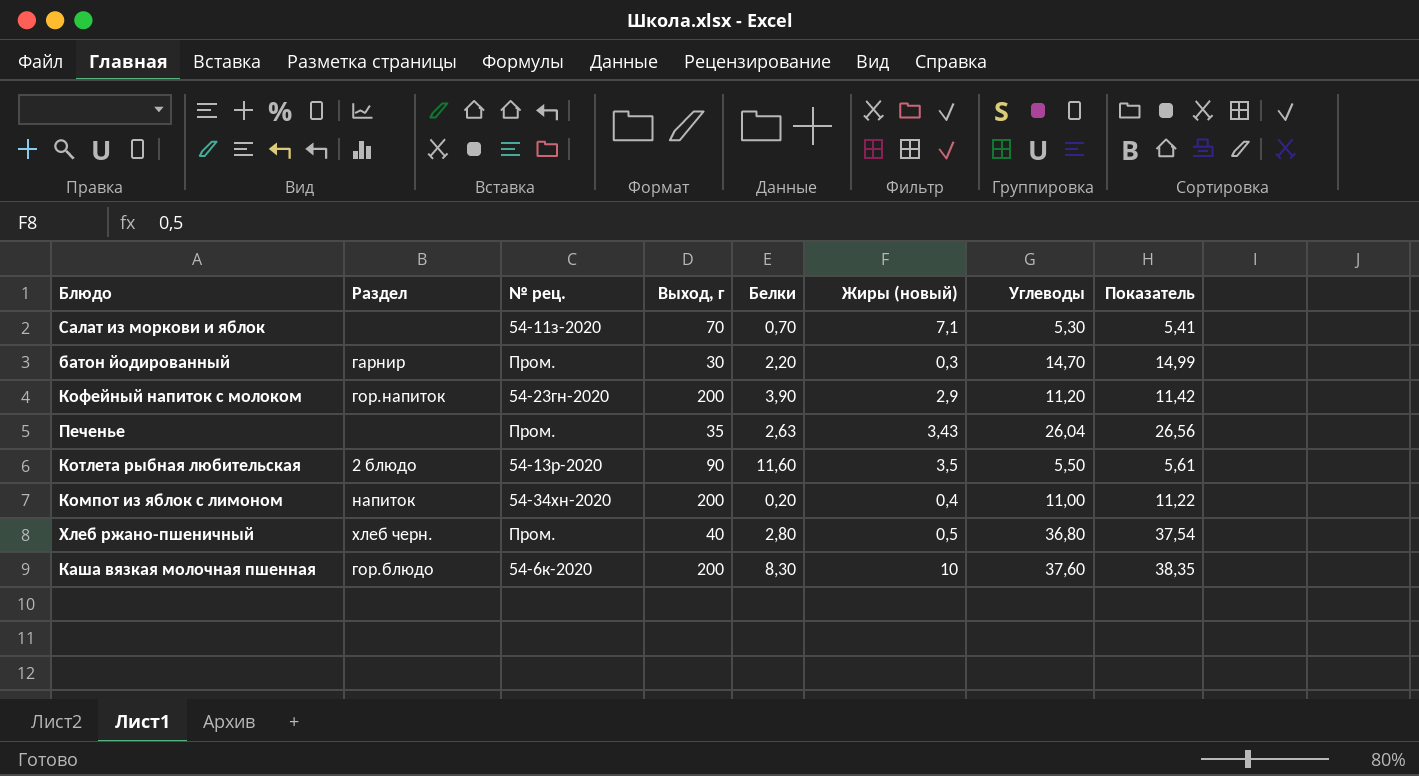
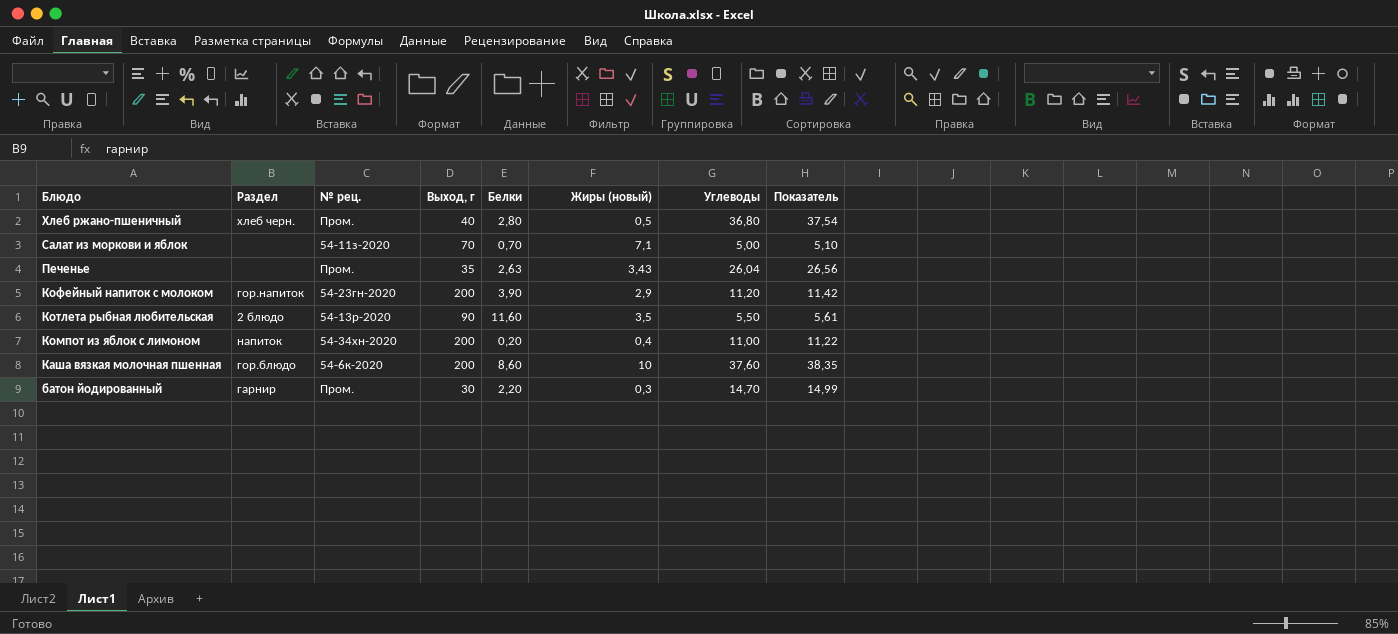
row order: none -> Блюдо descending
Салат из моркови и яблок | Углеводы: 5,30 -> 5,00
Салат из моркови и яблок | Показатель: 5,41 -> 5,10
Каша вязкая молочная пшенная | Белки: 8,30 -> 8,60

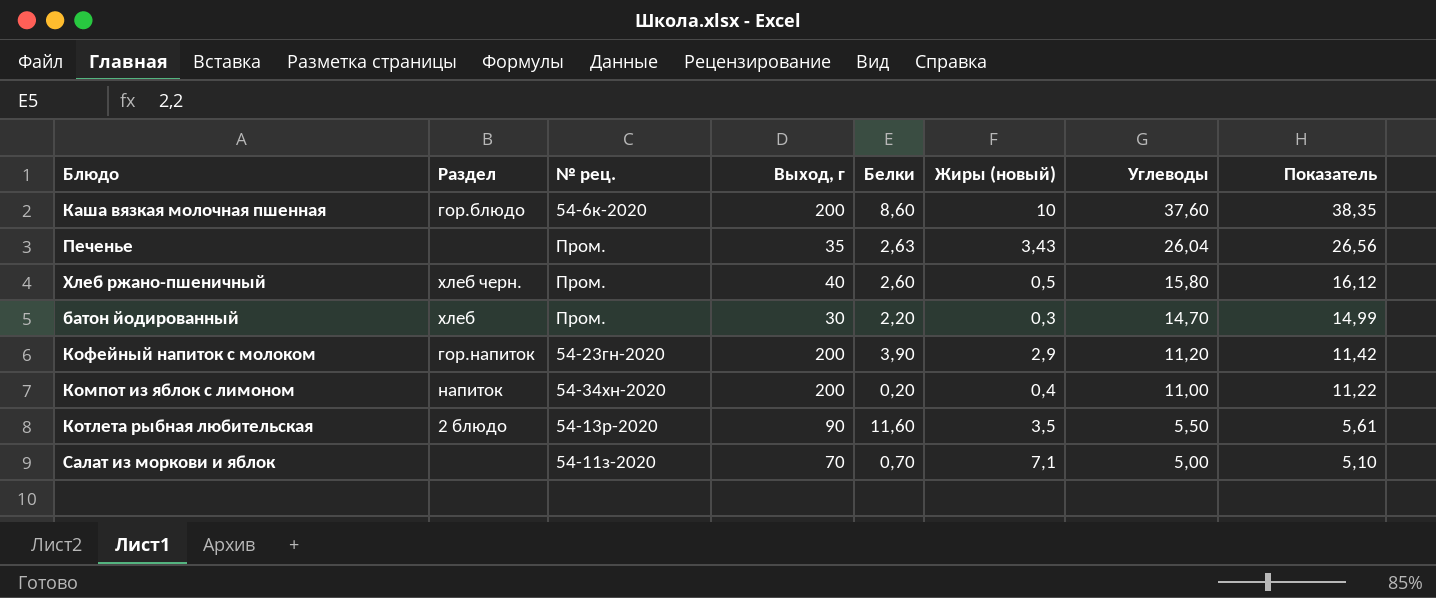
row order: Блюдо descending -> Углеводы descending
Хлеб ржано-пшеничный | Белки: 2,80 -> 2,60
Хлеб ржано-пшеничный | Углеводы: 36,80 -> 15,80
Хлеб ржано-пшеничный | Показатель: 37,54 -> 16,12
батон йодированный | Раздел: гарнир -> хлеб

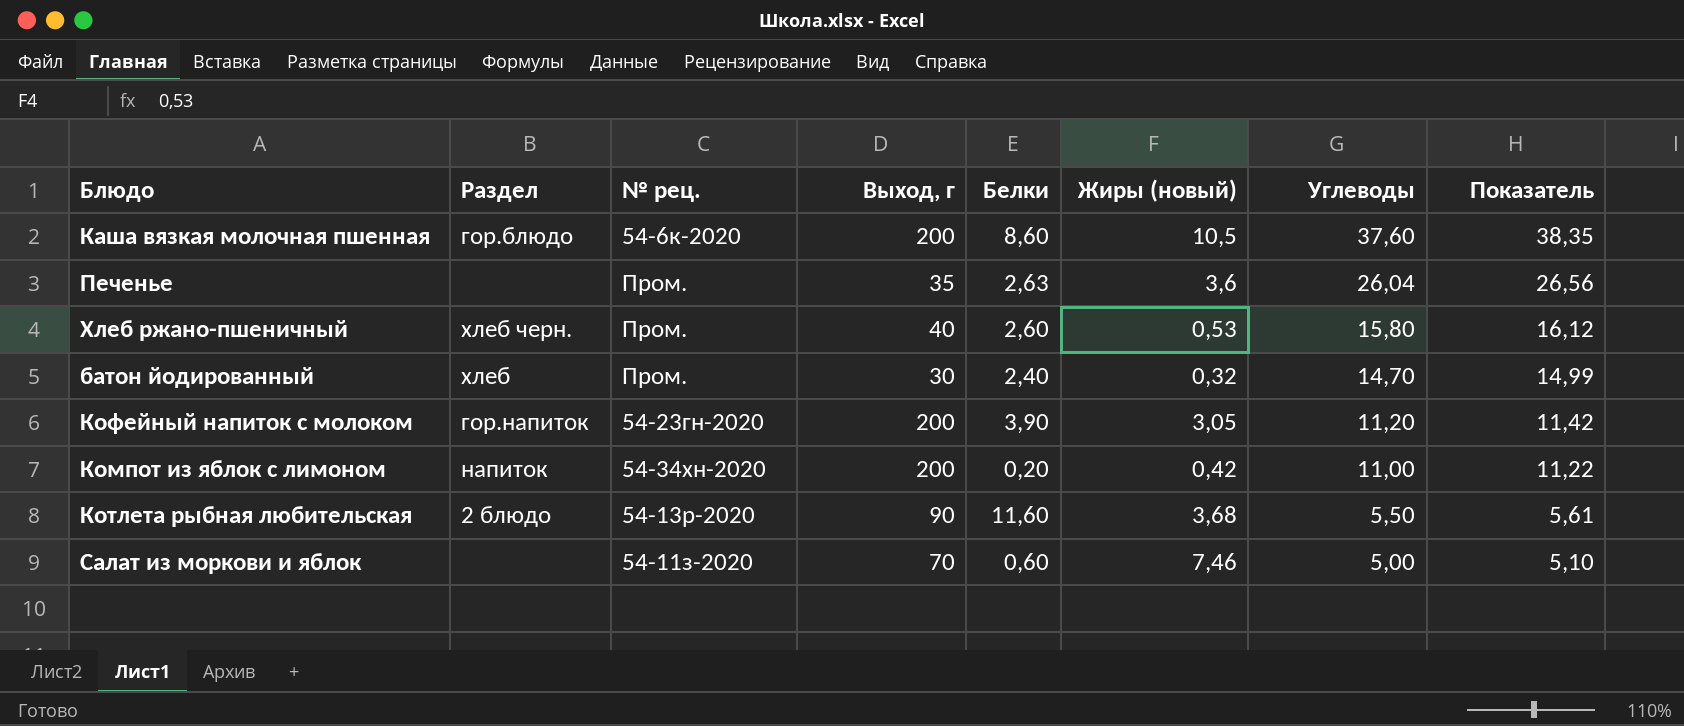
Каша вязкая молочная пшенная | Жиры (новый): 10 -> 10,5
Печенье | Жиры (новый): 3,43 -> 3,6
Хлеб ржано-пшеничный | Жиры (новый): 0,5 -> 0,53
батон йодированный | Белки: 2,20 -> 2,40
батон йодированный | Жиры (новый): 0,3 -> 0,32
Кофейный напиток с молоком | Жиры (новый): 2,9 -> 3,05
Компот из яблок с лимоном | Жиры (новый): 0,4 -> 0,42
Котлета рыбная любительская | Жиры (новый): 3,5 -> 3,68
Салат из моркови и яблок | Белки: 0,70 -> 0,60
Салат из моркови и яблок | Жиры (новый): 7,1 -> 7,46

